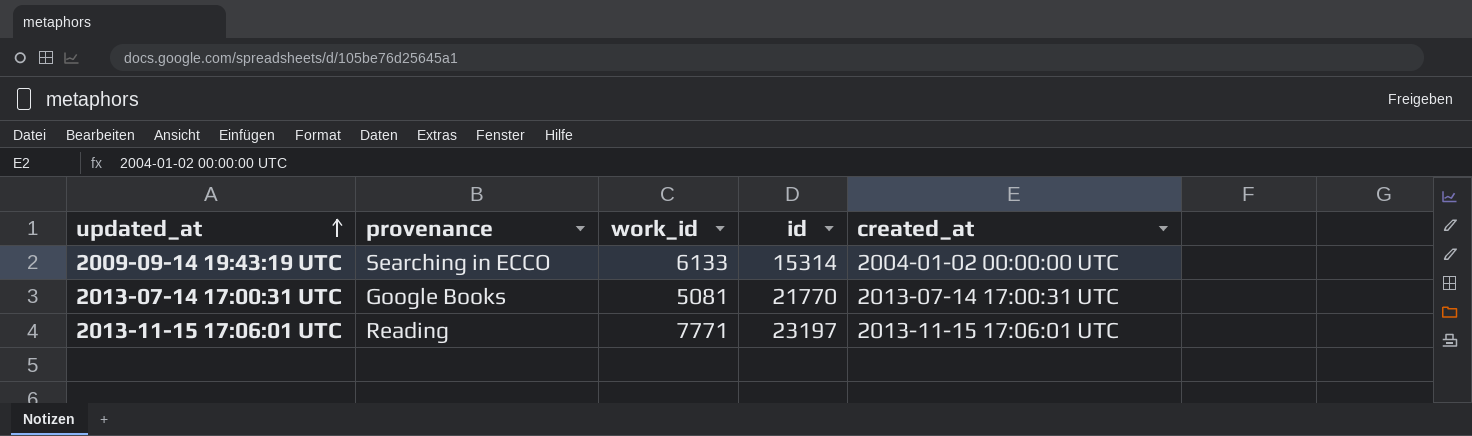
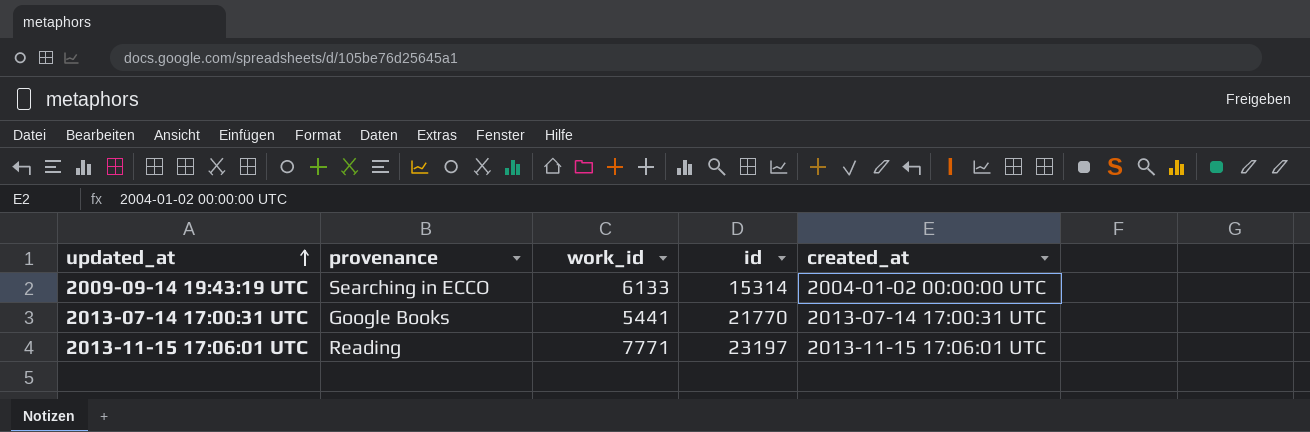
2013-07-14 17:00:31 UTC | work_id: 5081 -> 5441

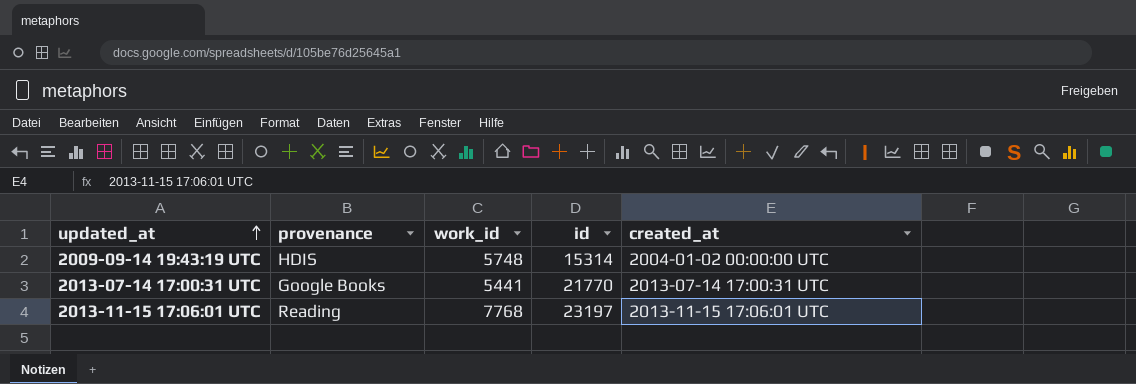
2009-09-14 19:43:19 UTC | provenance: Searching in ECCO -> HDIS
2009-09-14 19:43:19 UTC | work_id: 6133 -> 5748
2013-11-15 17:06:01 UTC | work_id: 7771 -> 7768

